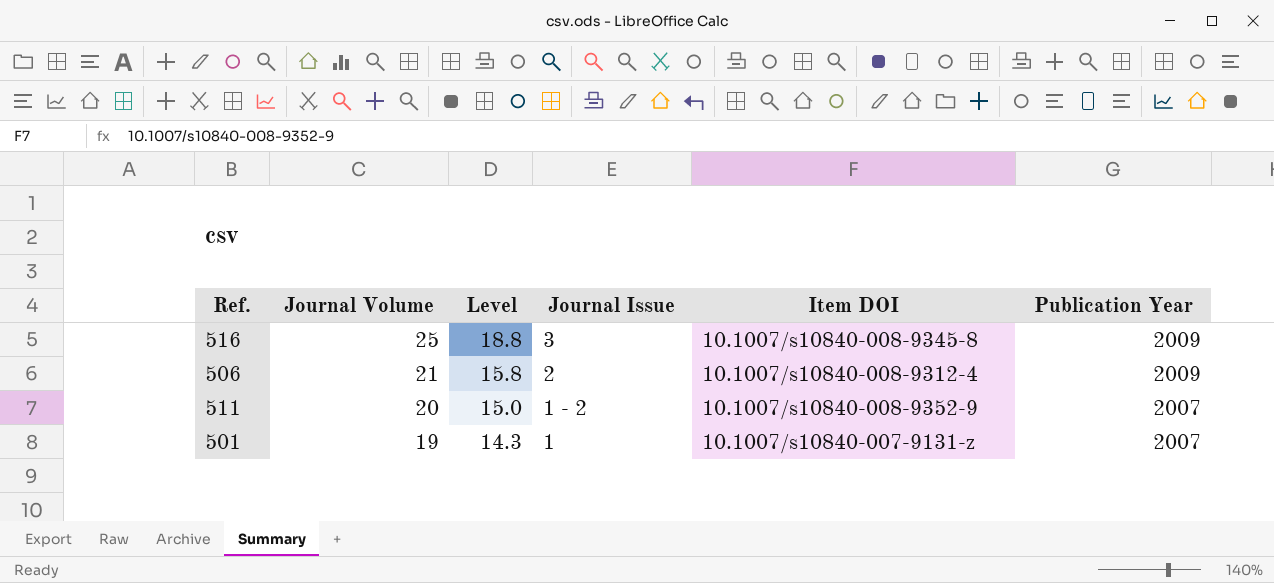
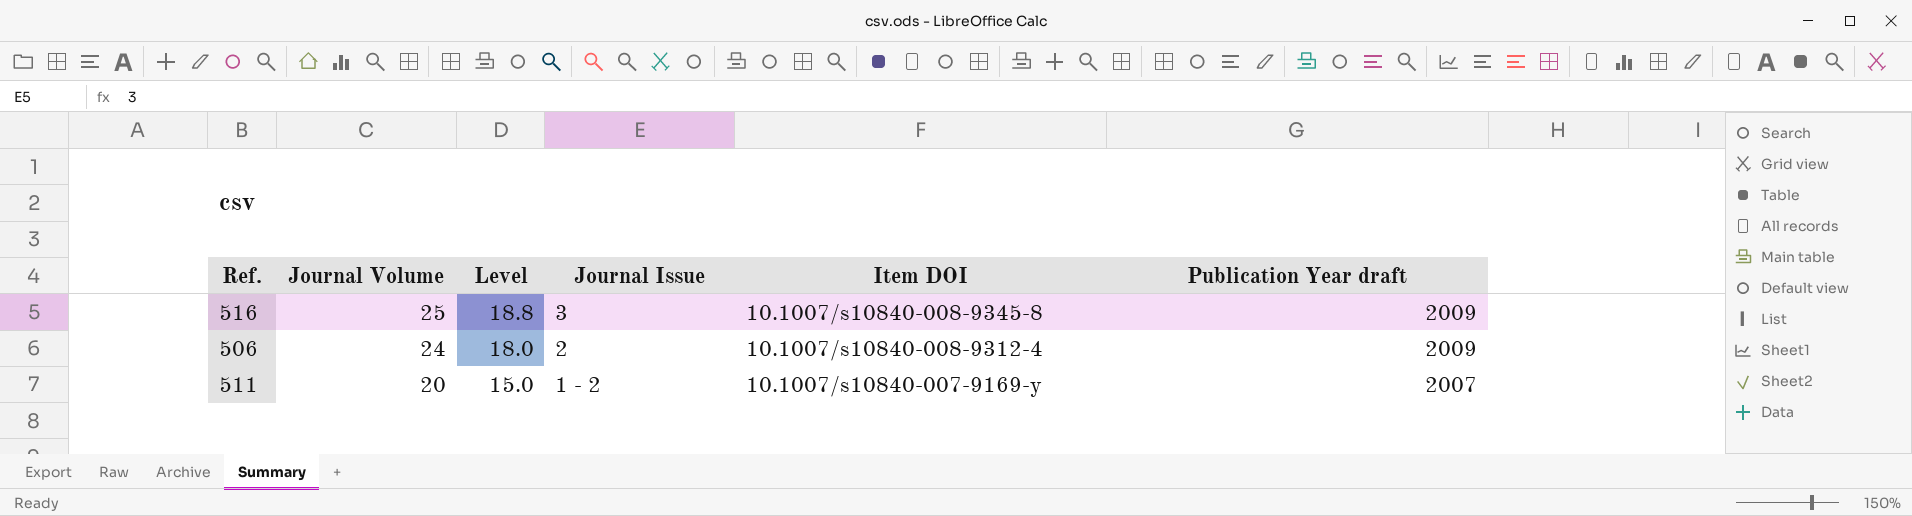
column name: Publication Year -> Publication Year draft
row 501: 19 | 14.3 | 1 | 10.1007/s10840-007-9131-z | 2007 -> none
506 | Journal Volume: 21 -> 24
506 | Level: 15.8 -> 18.0
511 | Item DOI: 10.1007/s10840-008-9352-9 -> 10.1007/s10840-007-9169-y

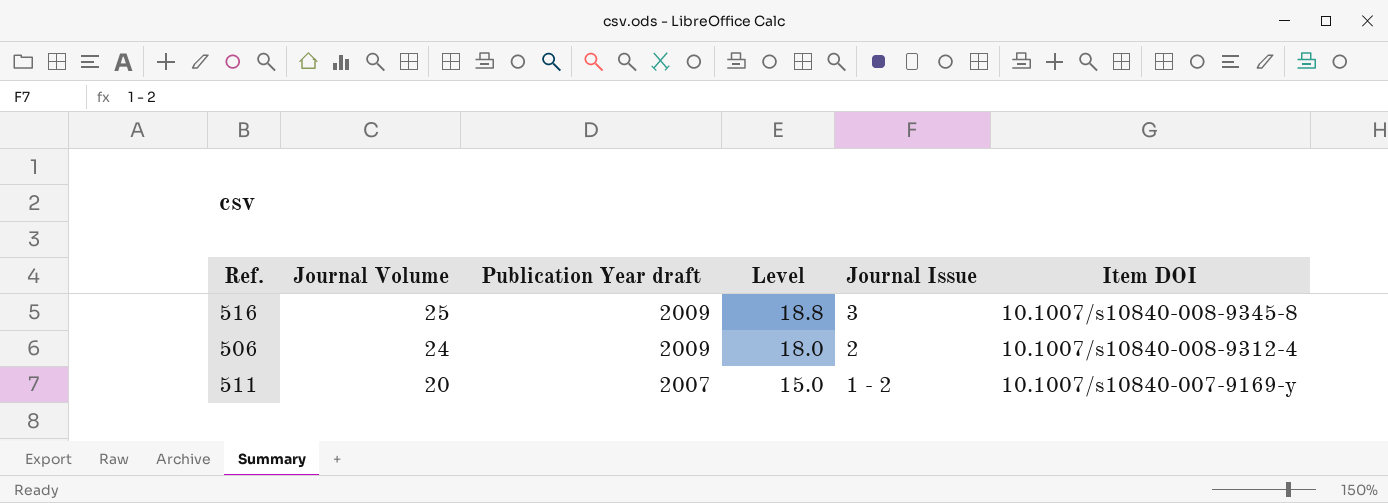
column Publication Year draft | position: 6 -> 3

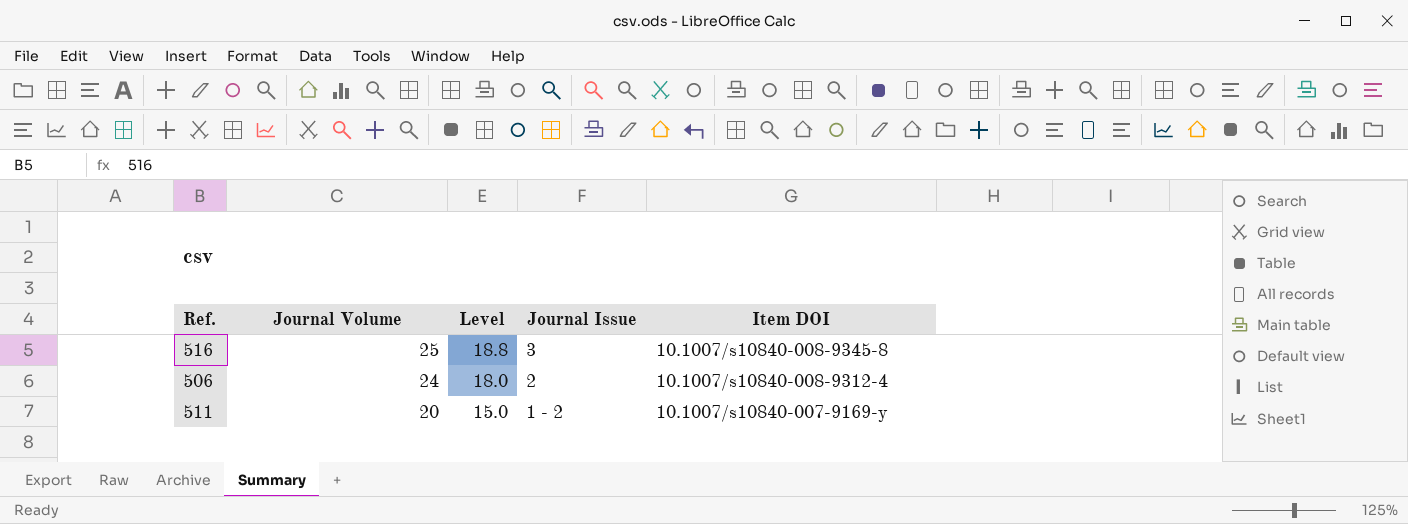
column Publication Year draft | position: 3 -> none

